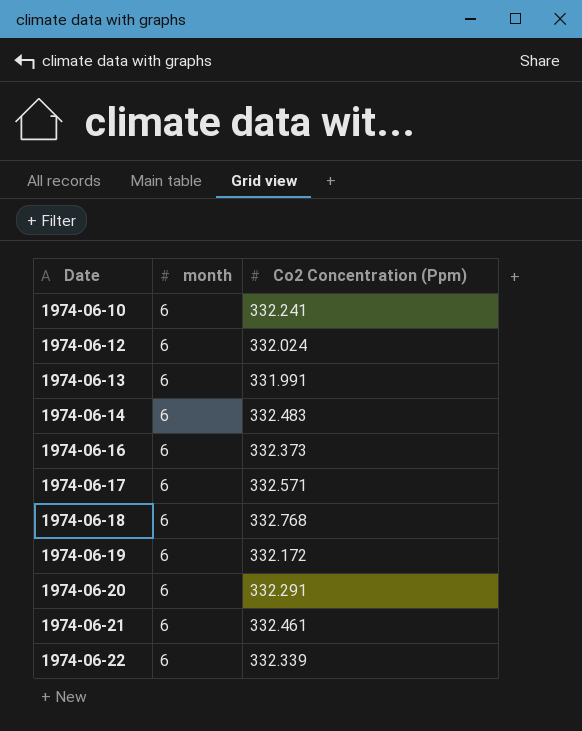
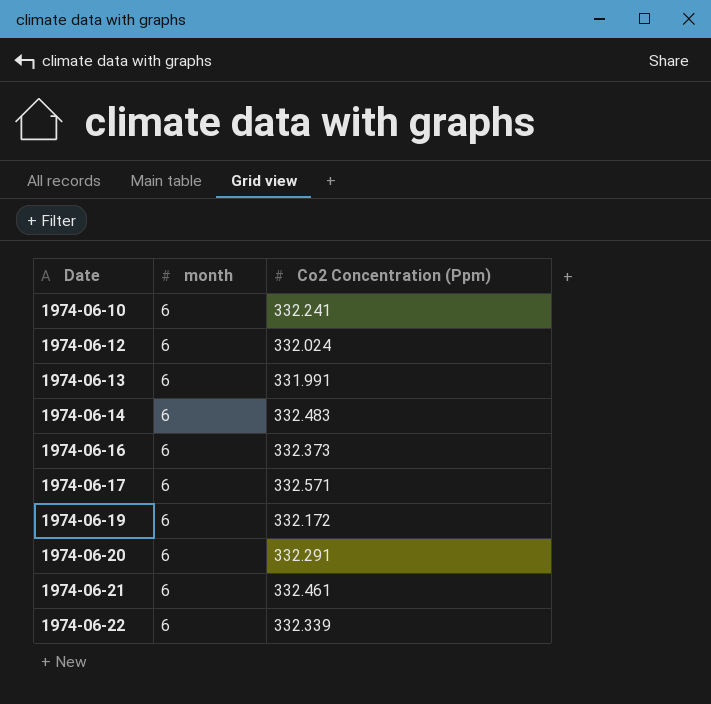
row 1974-06-18: 6 | 332.768 -> none

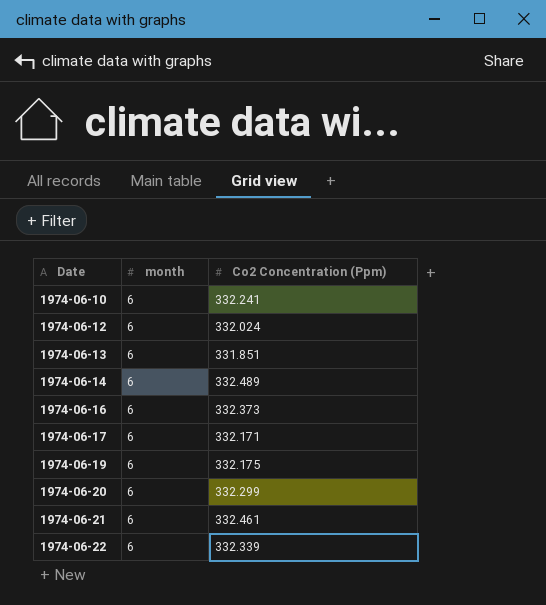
1974-06-13 | Co2 Concentration (Ppm): 331.991 -> 331.851
1974-06-14 | Co2 Concentration (Ppm): 332.483 -> 332.489
1974-06-17 | Co2 Concentration (Ppm): 332.571 -> 332.171
1974-06-19 | Co2 Concentration (Ppm): 332.172 -> 332.175
1974-06-20 | Co2 Concentration (Ppm): 332.291 -> 332.299

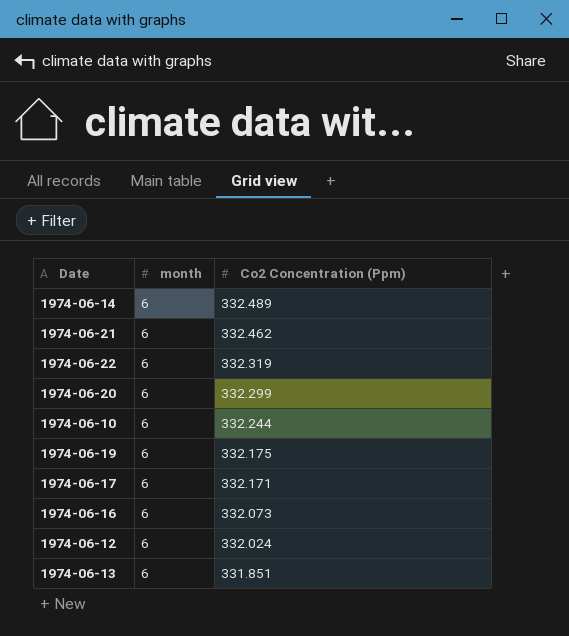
row order: Date ascending -> Co2 Concentration (Ppm) descending
1974-06-21 | Co2 Concentration (Ppm): 332.461 -> 332.462
1974-06-22 | Co2 Concentration (Ppm): 332.339 -> 332.319
1974-06-10 | Co2 Concentration (Ppm): 332.241 -> 332.244
1974-06-16 | Co2 Concentration (Ppm): 332.373 -> 332.073

